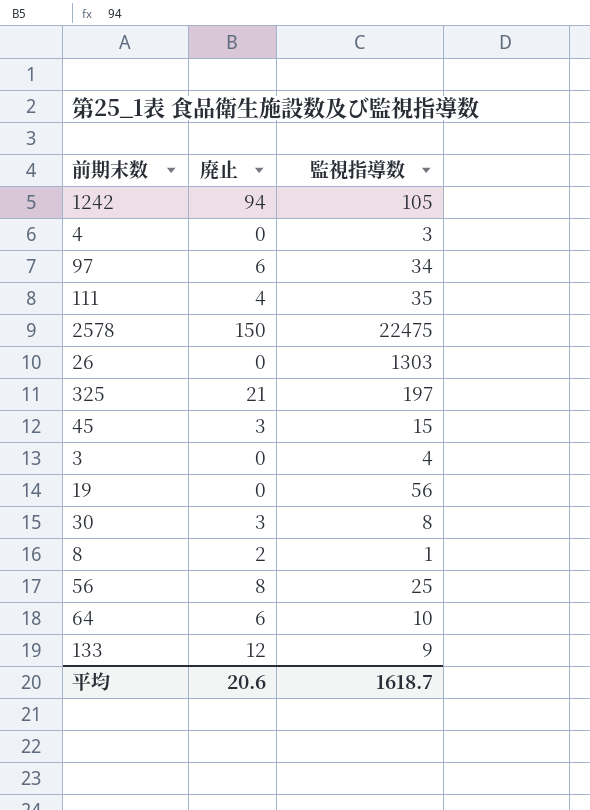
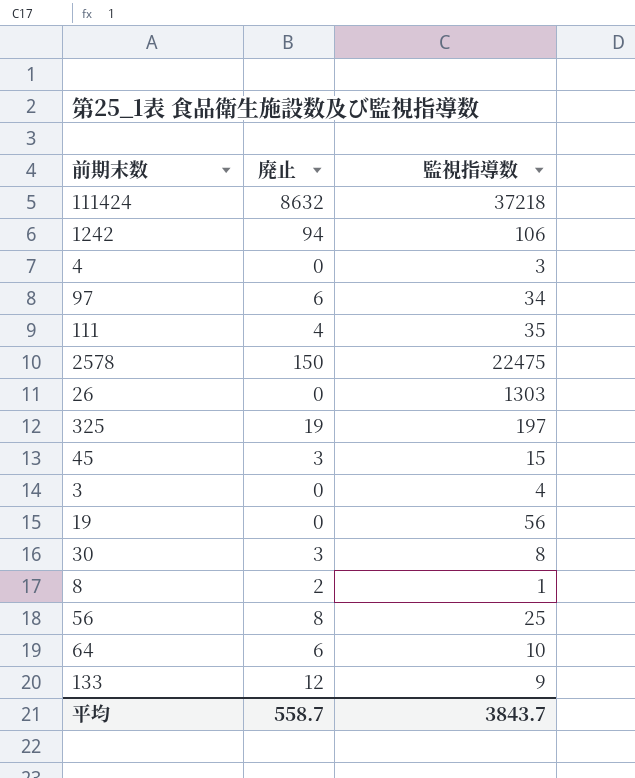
row 111424: none -> 8632 | 37218
1242 | 監視指導数: 105 -> 106
325 | 廃止: 21 -> 19
平均 | 廃止: 20.6 -> 558.7
平均 | 監視指導数: 1618.7 -> 3843.7

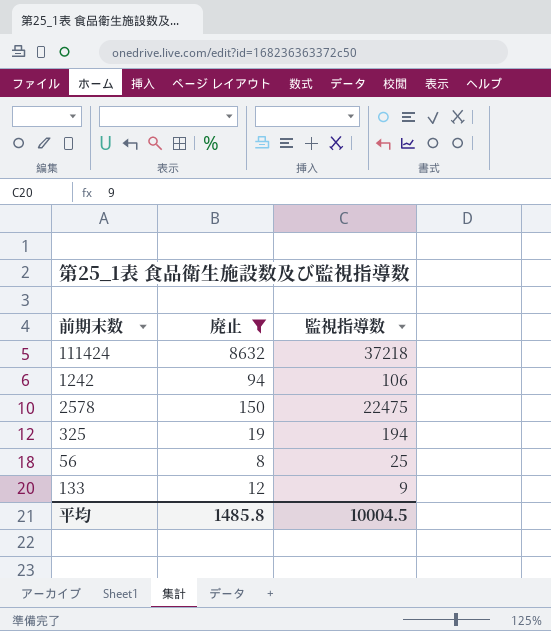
filter: none -> 廃止 >= 8
325 | 監視指導数: 197 -> 194
平均 | 廃止: 558.7 -> 1485.8
平均 | 監視指導数: 3843.7 -> 10004.5

